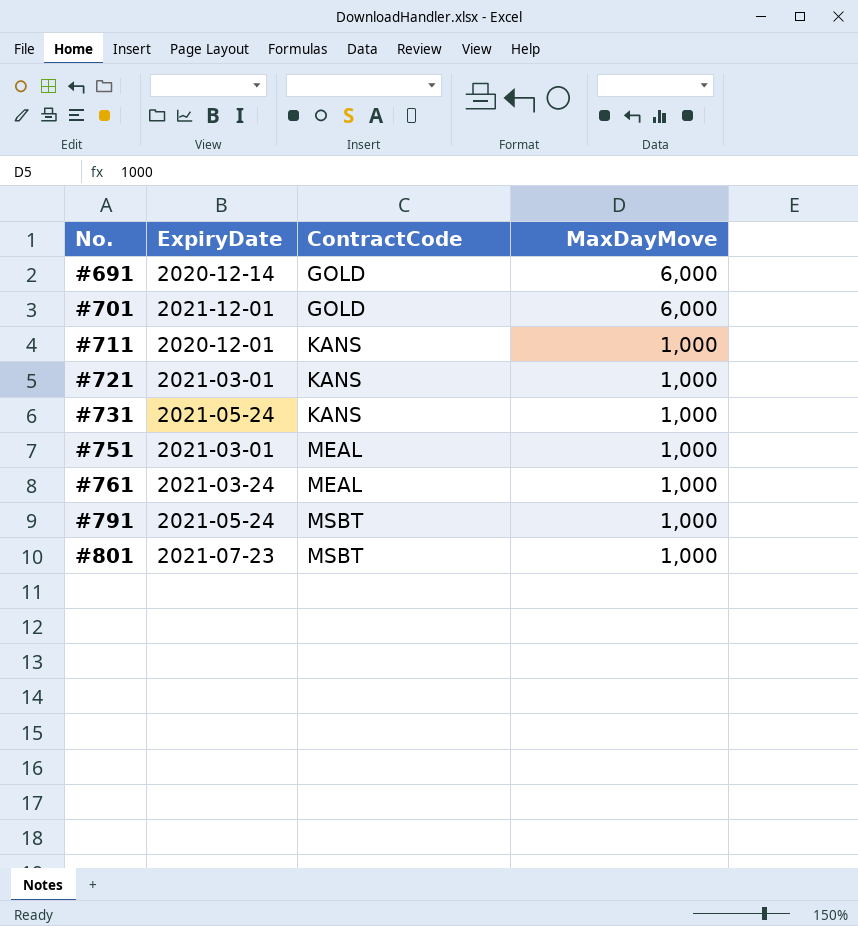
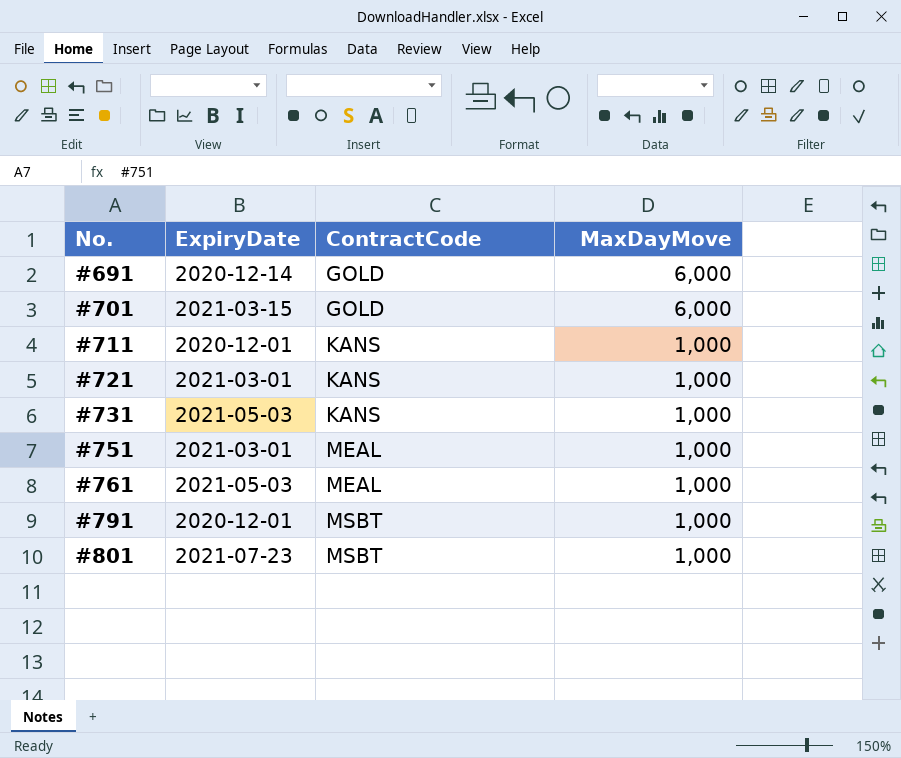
#701 | ExpiryDate: 2021-12-01 -> 2021-03-15
#731 | ExpiryDate: 2021-05-24 -> 2021-05-03
#761 | ExpiryDate: 2021-03-24 -> 2021-05-03
#791 | ExpiryDate: 2021-05-24 -> 2020-12-01

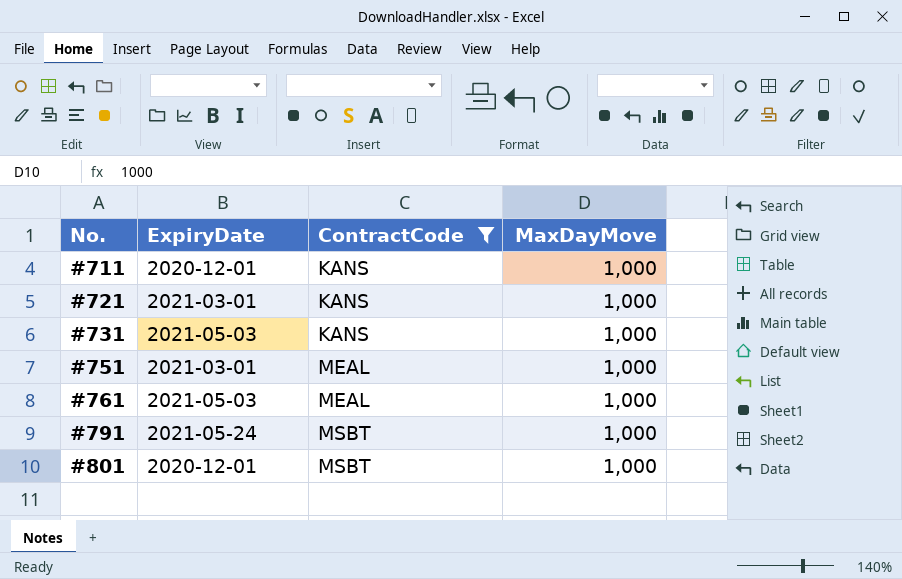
filter: none -> ContractCode != GOLD
#791 | ExpiryDate: 2020-12-01 -> 2021-05-24
#801 | ExpiryDate: 2021-07-23 -> 2020-12-01

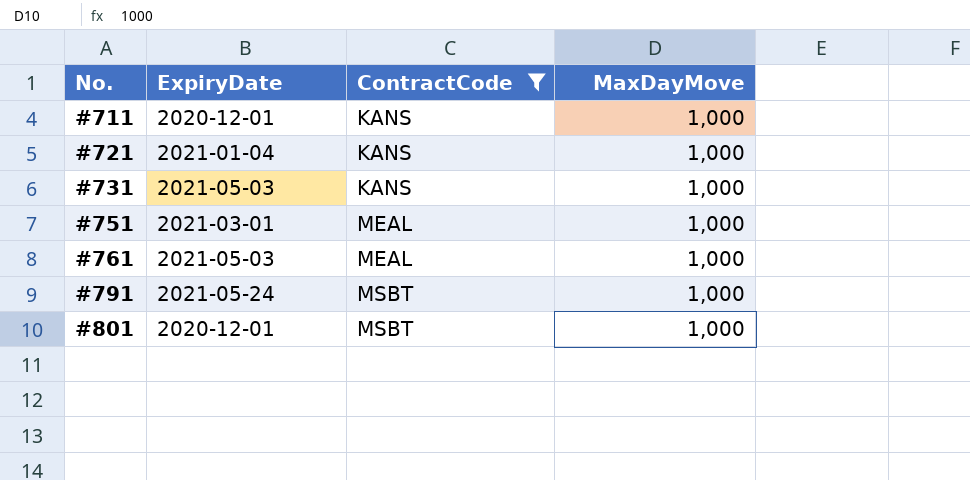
#721 | ExpiryDate: 2021-03-01 -> 2021-01-04

